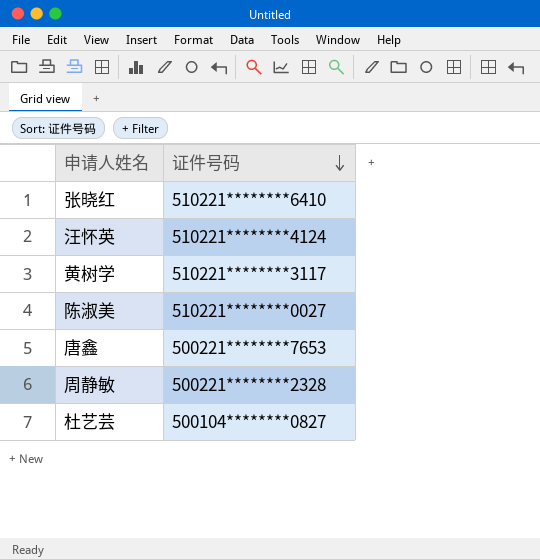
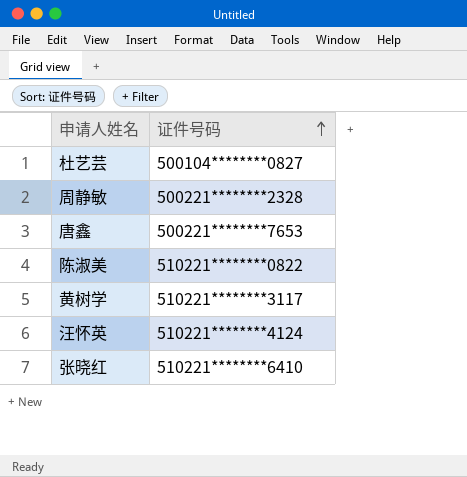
row order: 证件号码 descending -> 证件号码 ascending
陈淑美 | 证件号码: 510221********0027 -> 510221********0822

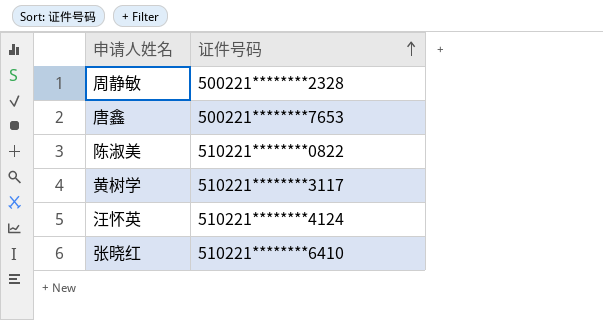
row 杜艺芸: 500104********0827 -> none

